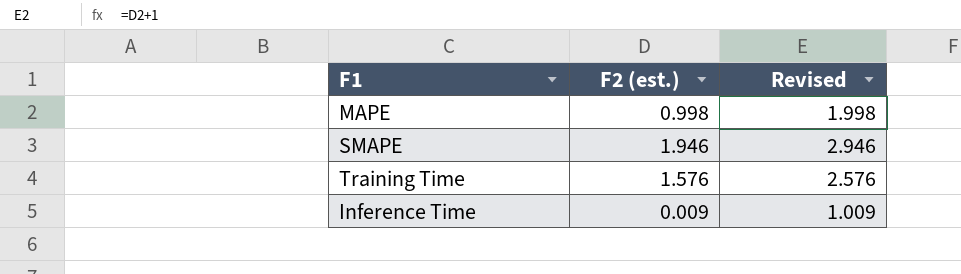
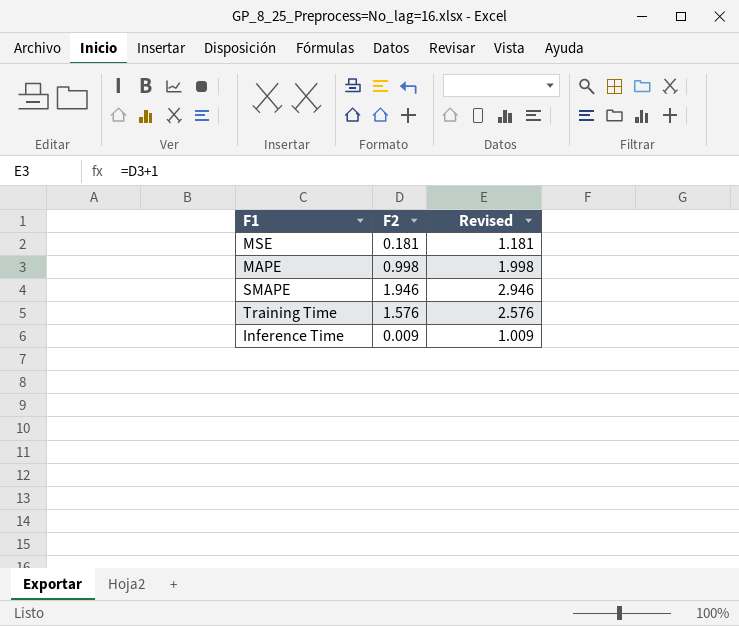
column name: F2 (est.) -> F2
row MSE: none -> 0.181 | 1.181

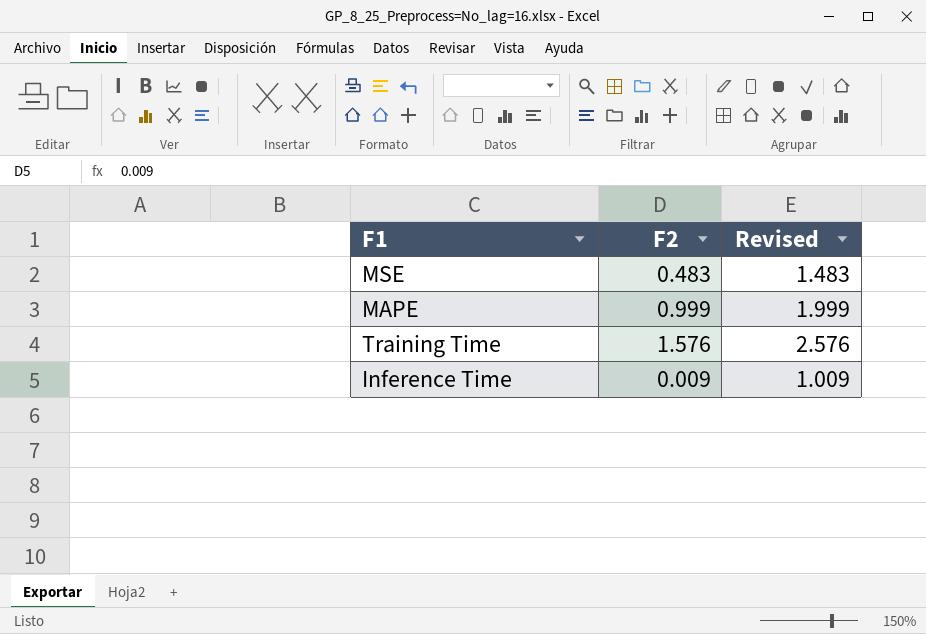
row SMAPE: 1.946 | 2.946 -> none
MSE | F2: 0.181 -> 0.483
MSE | Revised: 1.181 -> 1.483
MAPE | F2: 0.998 -> 0.999
MAPE | Revised: 1.998 -> 1.999

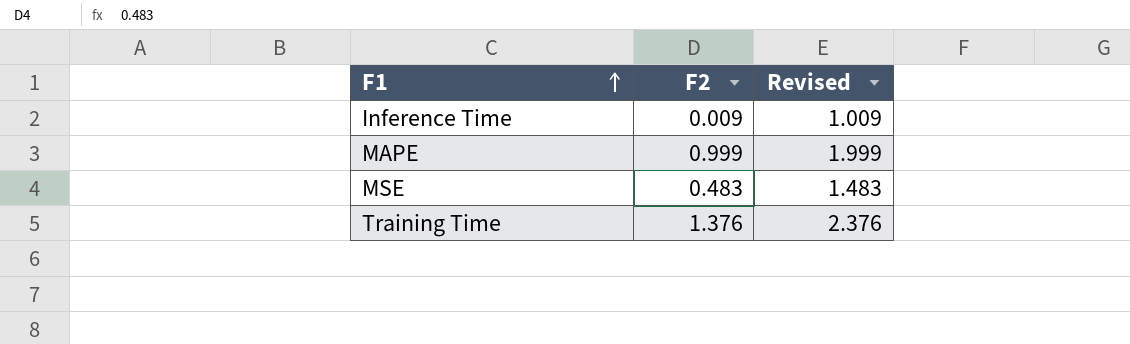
row order: none -> F1 ascending
Training Time | F2: 1.576 -> 1.376
Training Time | Revised: 2.576 -> 2.376

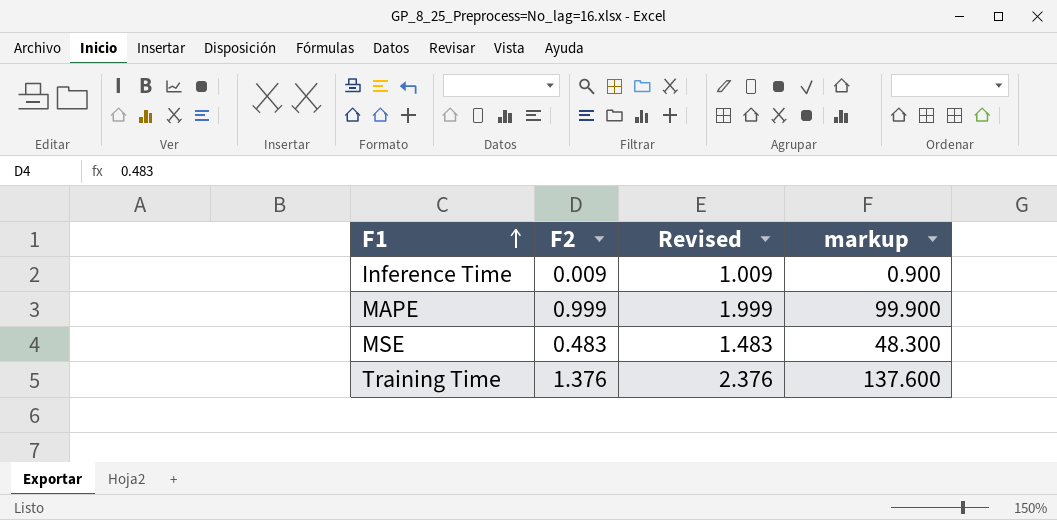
column markup | formula: none -> [F2] * 100

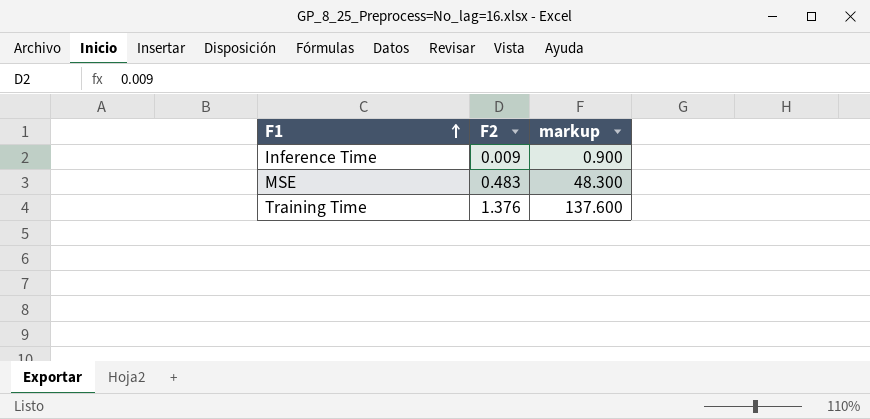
column Revised | formula: [F2] + 1 -> none
row MAPE: 0.999 | 1.999 | 99.900 -> none

